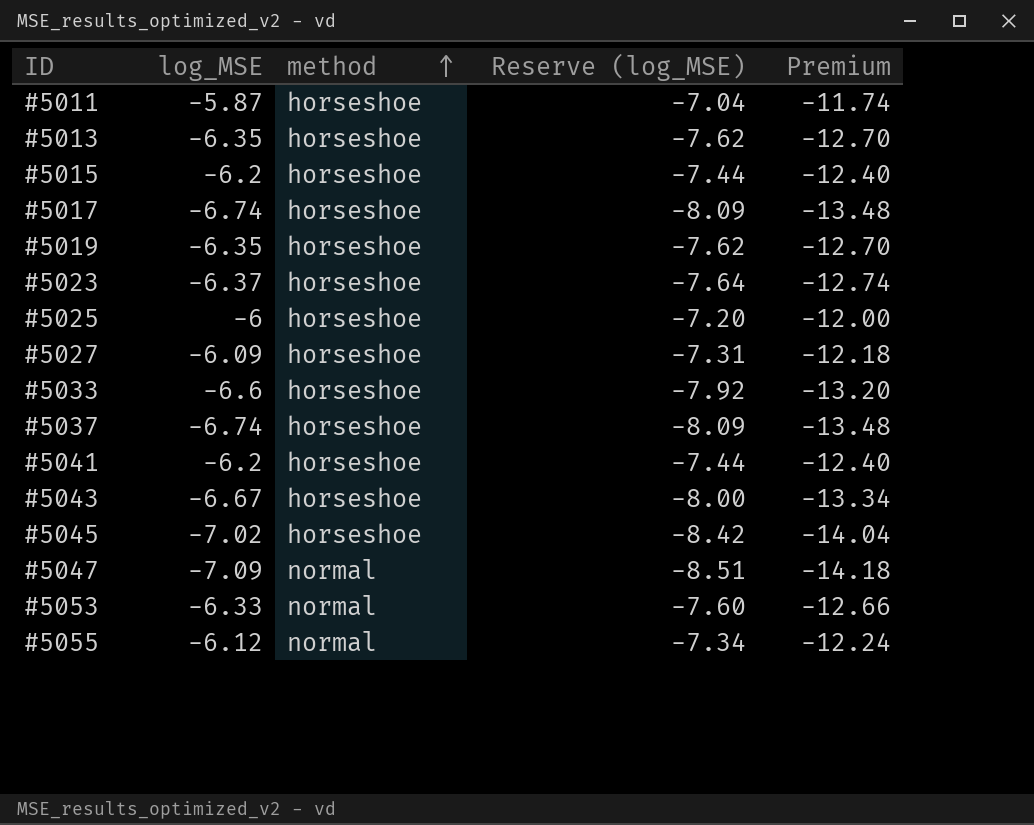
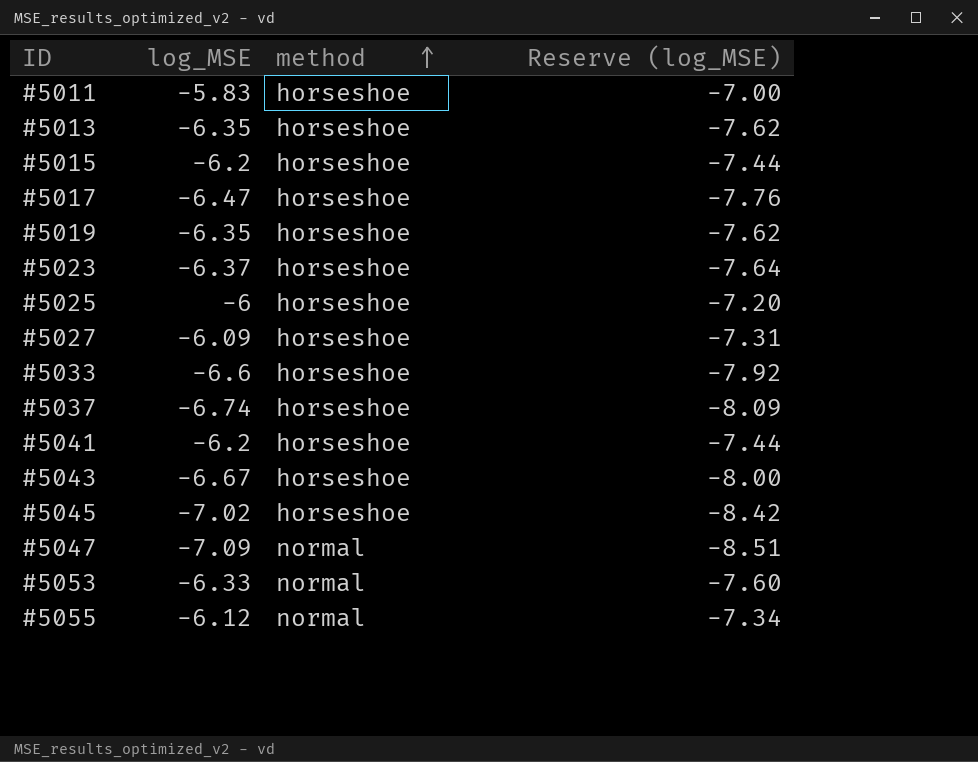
column Premium | formula: [log_MSE] * 2 -> none
#5011 | log_MSE: -5.87 -> -5.83
#5011 | Reserve (log_MSE): -7.04 -> -7.00
#5017 | log_MSE: -6.74 -> -6.47
#5017 | Reserve (log_MSE): -8.09 -> -7.76

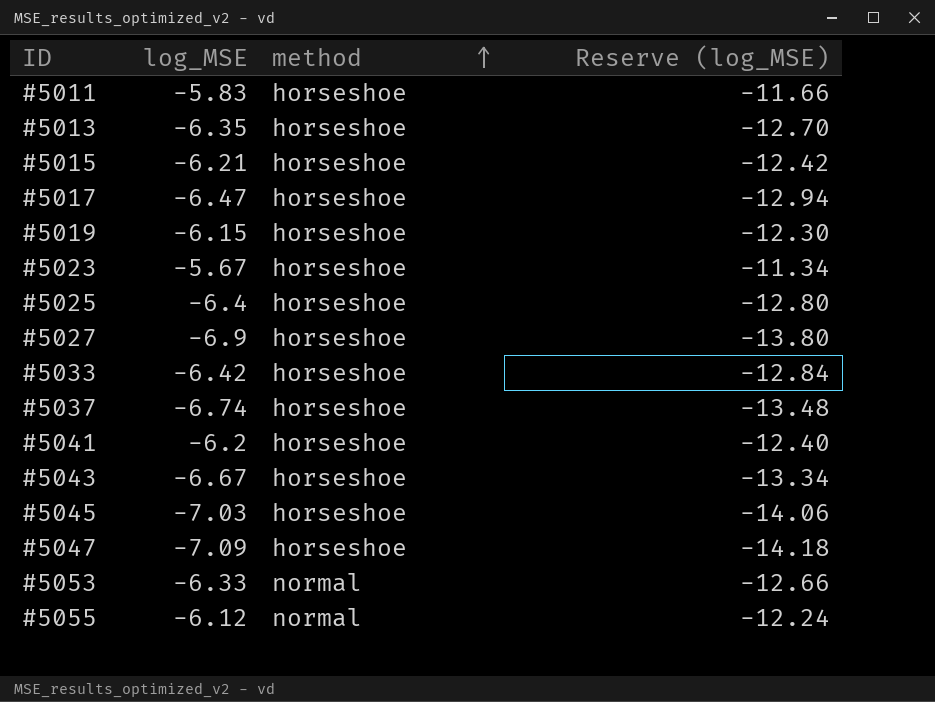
column Reserve (log_MSE) | formula: [log_MSE] * 1.2 -> [log_MSE] * 2
#5015 | log_MSE: -6.2 -> -6.21
#5019 | log_MSE: -6.35 -> -6.15
#5023 | log_MSE: -6.37 -> -5.67
#5025 | log_MSE: -6 -> -6.4
#5027 | log_MSE: -6.09 -> -6.9
#5033 | log_MSE: -6.6 -> -6.42
#5045 | log_MSE: -7.02 -> -7.03
#5047 | method: normal -> horseshoe

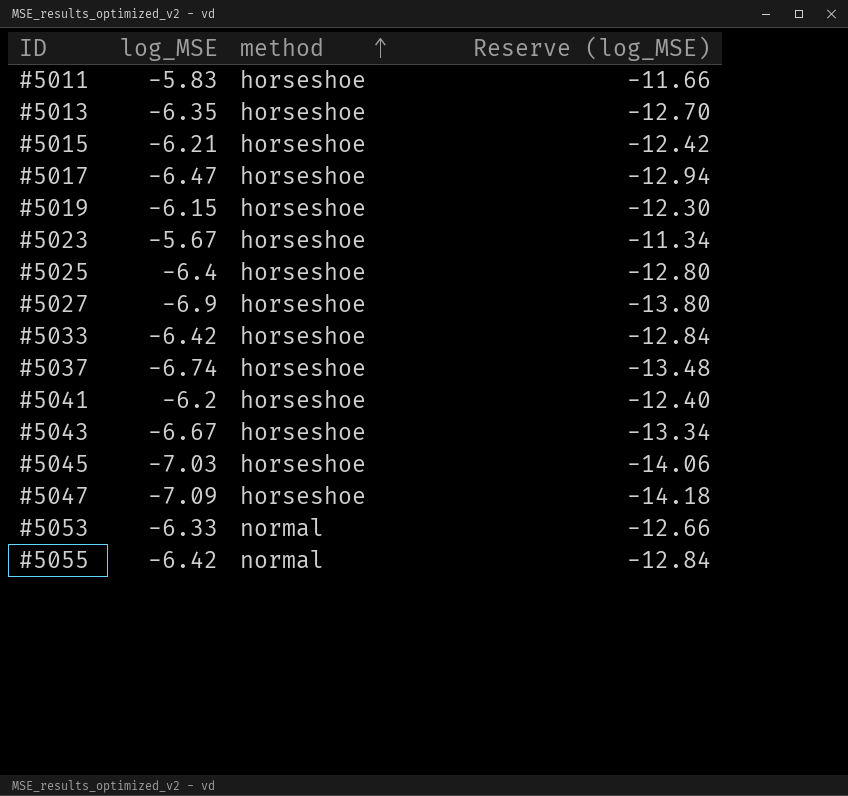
#5055 | log_MSE: -6.12 -> -6.42
#5055 | Reserve (log_MSE): -12.24 -> -12.84

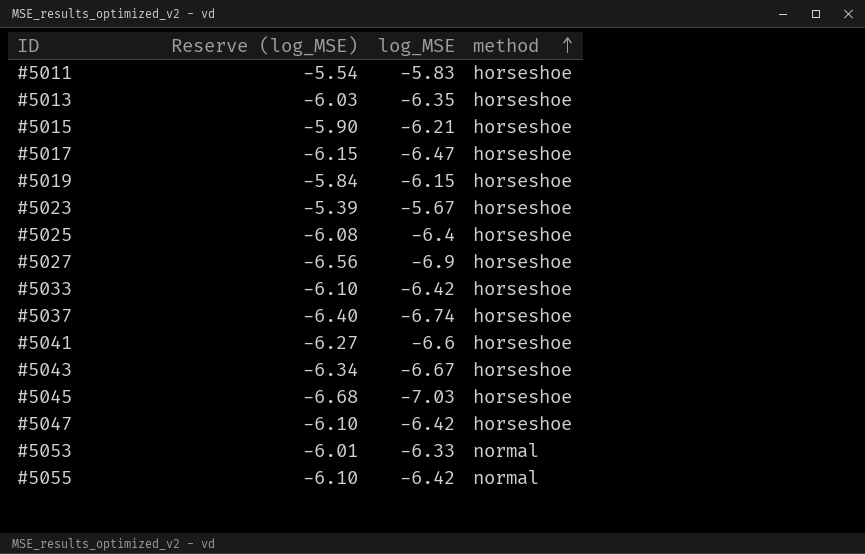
column Reserve (log_MSE) | formula: [log_MSE] * 2 -> [log_MSE] * 0.95
column Reserve (log_MSE) | position: 4 -> 2
#5041 | log_MSE: -6.2 -> -6.6
#5047 | log_MSE: -7.09 -> -6.42

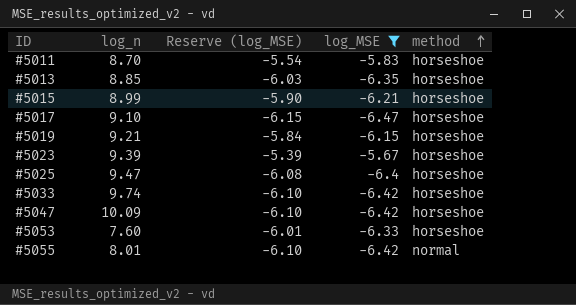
filter: none -> log_MSE >= -6.47
column log_n | position: none -> 2
#5053 | method: normal -> horseshoe

